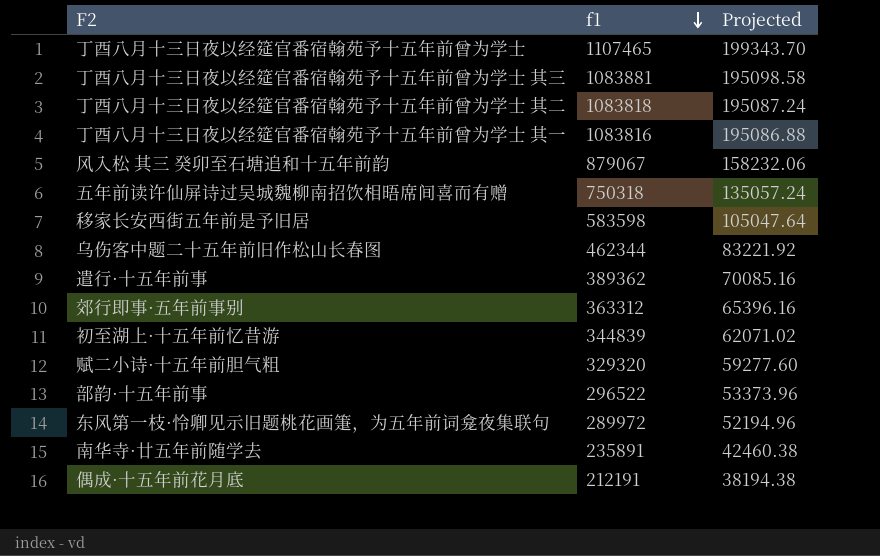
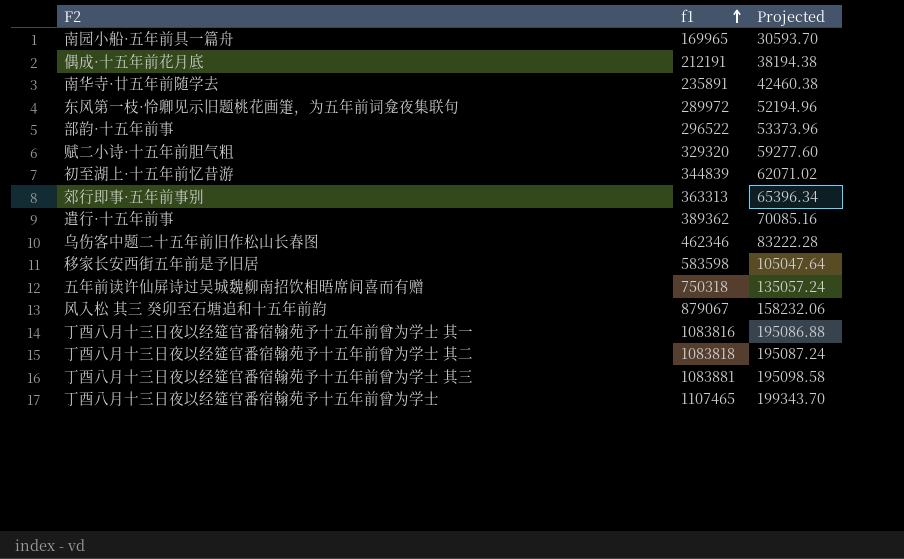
row order: f1 descending -> f1 ascending
row 南园小船·五年前具一篇舟: none -> 169965 | 30593.70
郊行即事·五年前事别 | f1: 363312 -> 363313
郊行即事·五年前事别 | Projected: 65396.16 -> 65396.34
乌伤客中题二十五年前旧作松山长春图 | f1: 462344 -> 462346
乌伤客中题二十五年前旧作松山长春图 | Projected: 83221.92 -> 83222.28

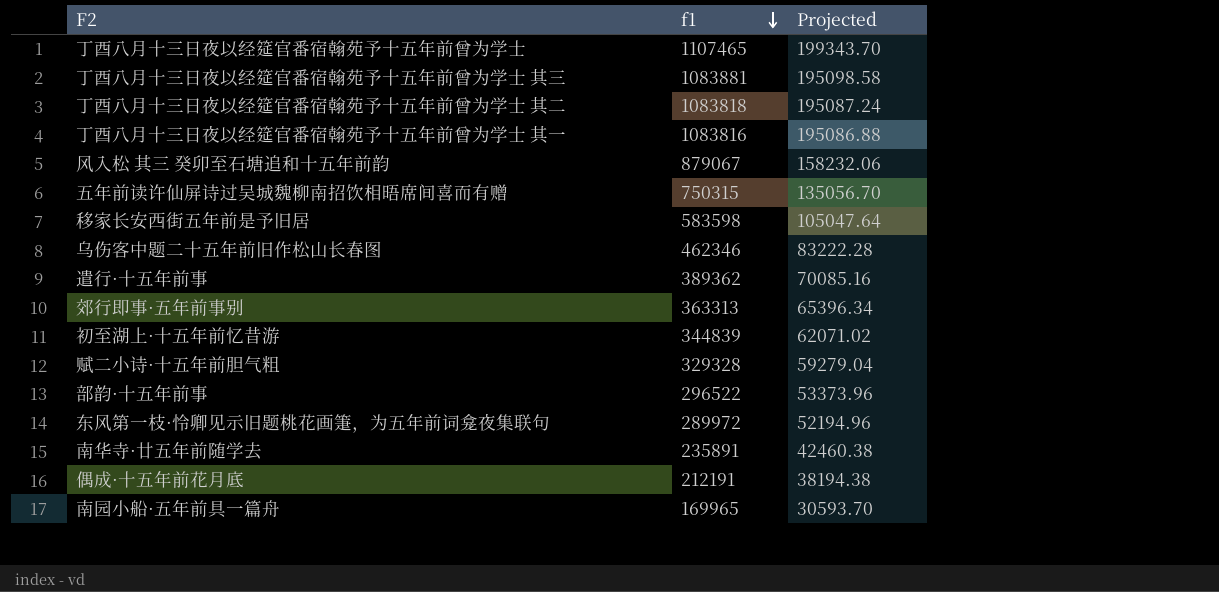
row order: f1 ascending -> f1 descending
五年前读许仙屏诗过吴城魏柳南招饮相晤席间喜而有赠 | f1: 750318 -> 750315
五年前读许仙屏诗过吴城魏柳南招饮相晤席间喜而有赠 | Projected: 135057.24 -> 135056.70
赋二小诗·十五年前胆气粗 | f1: 329320 -> 329328
赋二小诗·十五年前胆气粗 | Projected: 59277.60 -> 59279.04

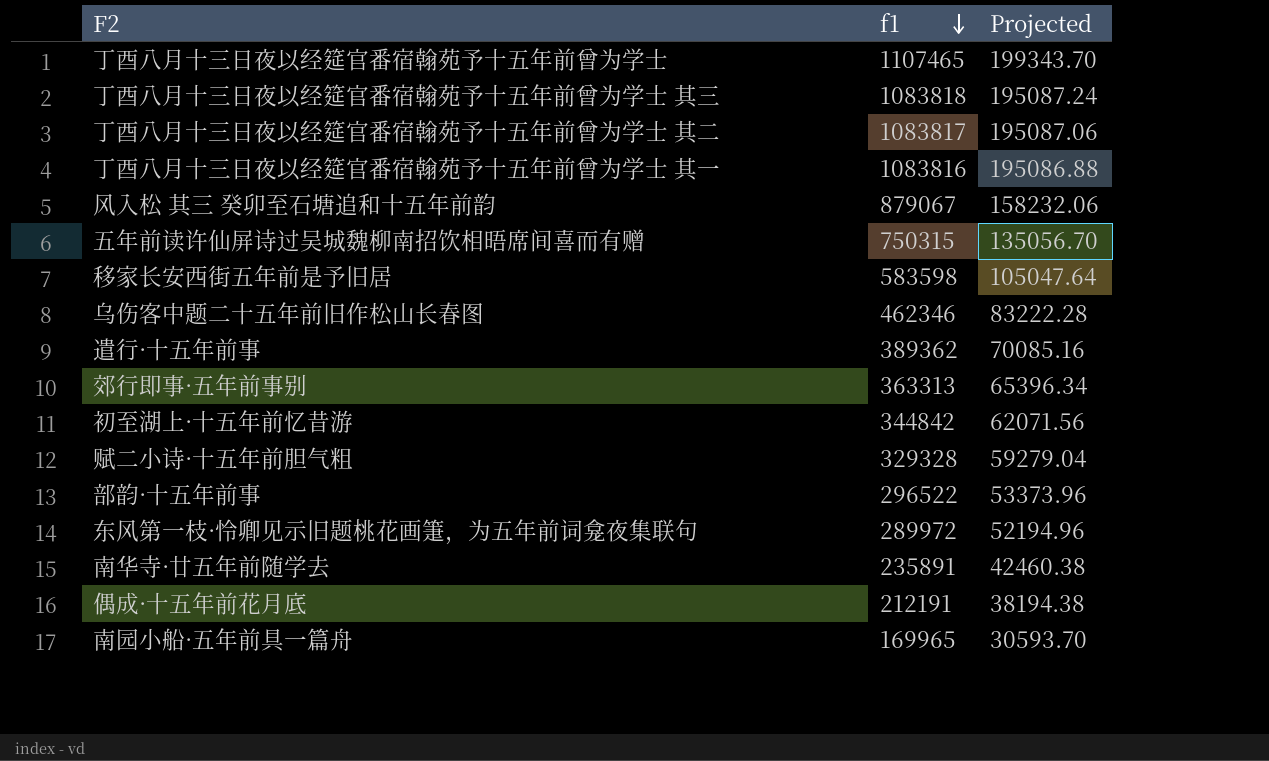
丁酉八月十三日夜以经筵官番宿翰苑予十五年前曾为学士 其三 | f1: 1083881 -> 1083818
丁酉八月十三日夜以经筵官番宿翰苑予十五年前曾为学士 其三 | Projected: 195098.58 -> 195087.24
丁酉八月十三日夜以经筵官番宿翰苑予十五年前曾为学士 其二 | f1: 1083818 -> 1083817
丁酉八月十三日夜以经筵官番宿翰苑予十五年前曾为学士 其二 | Projected: 195087.24 -> 195087.06
初至湖上·十五年前忆昔游 | f1: 344839 -> 344842
初至湖上·十五年前忆昔游 | Projected: 62071.02 -> 62071.56

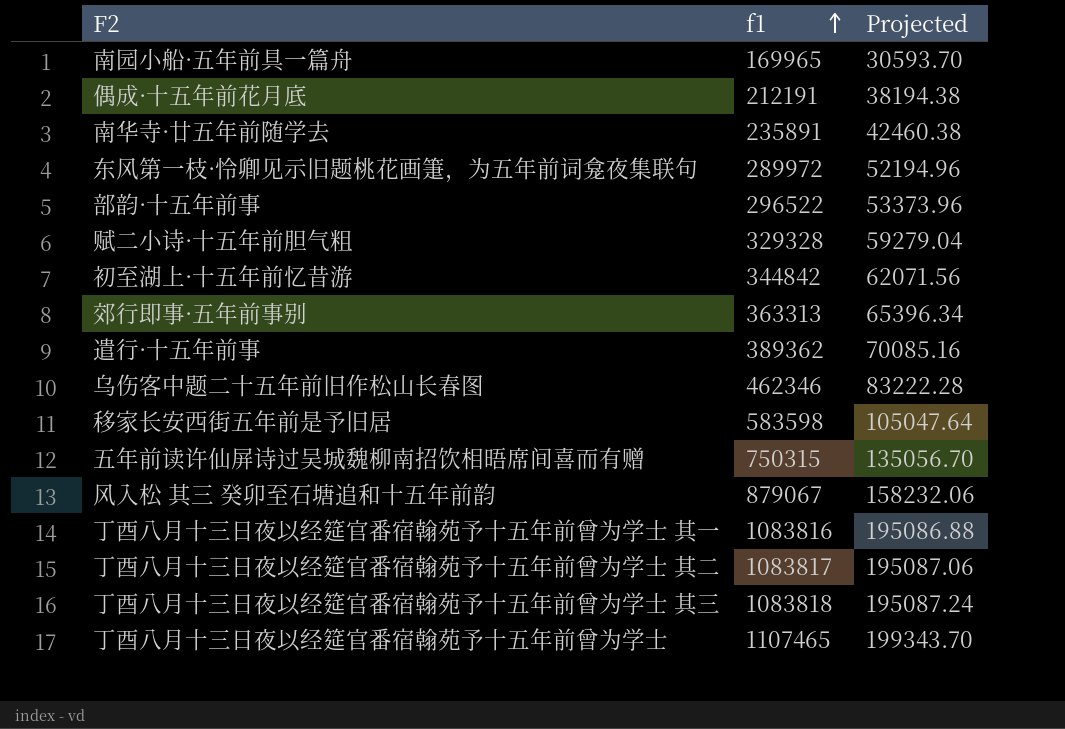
row order: f1 descending -> f1 ascending

